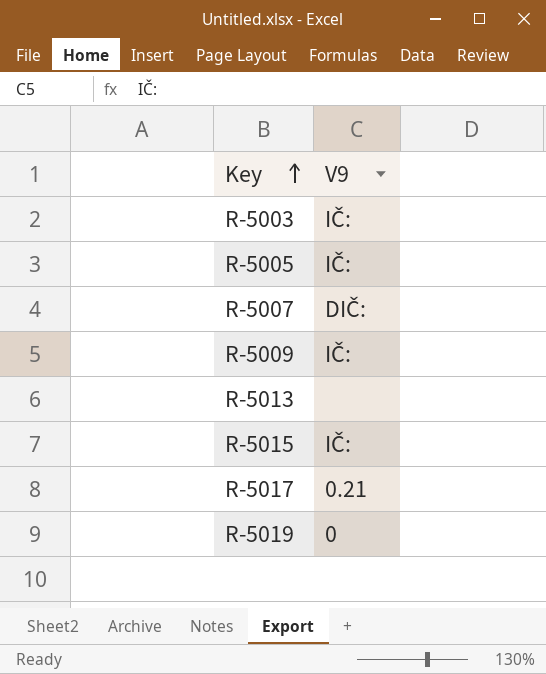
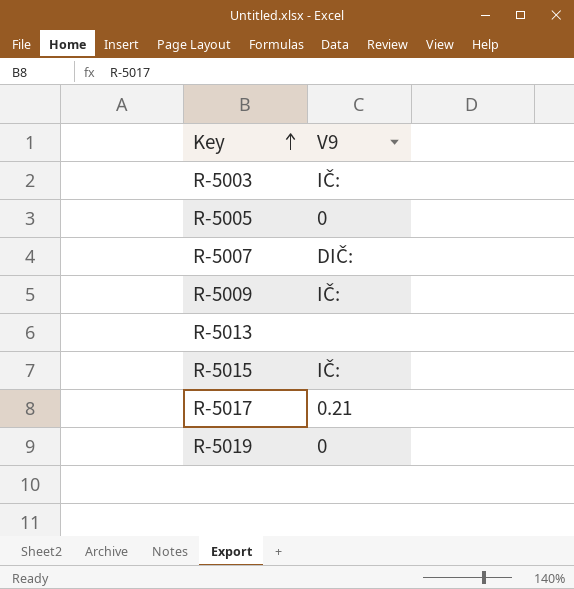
R-5005 | V9: IČ: -> 0

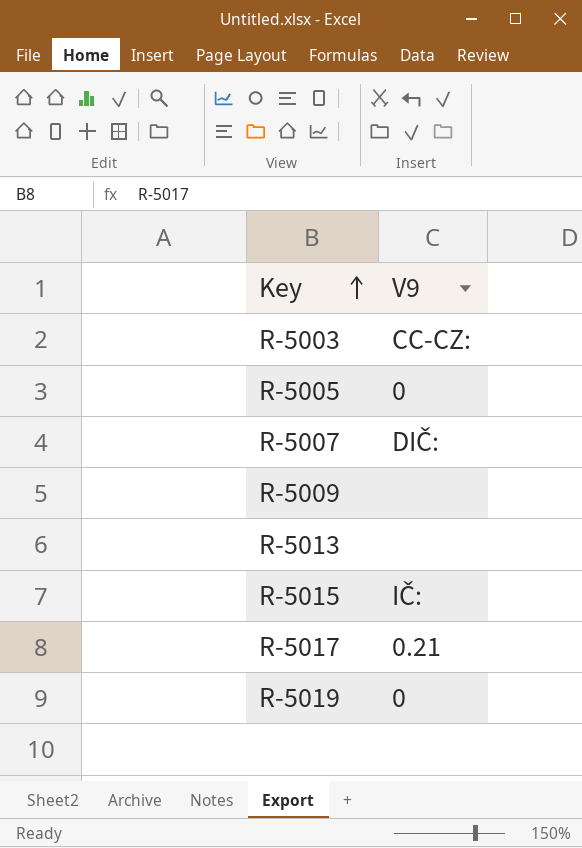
R-5003 | V9: IČ: -> CC-CZ:
R-5009 | V9: IČ: -> none

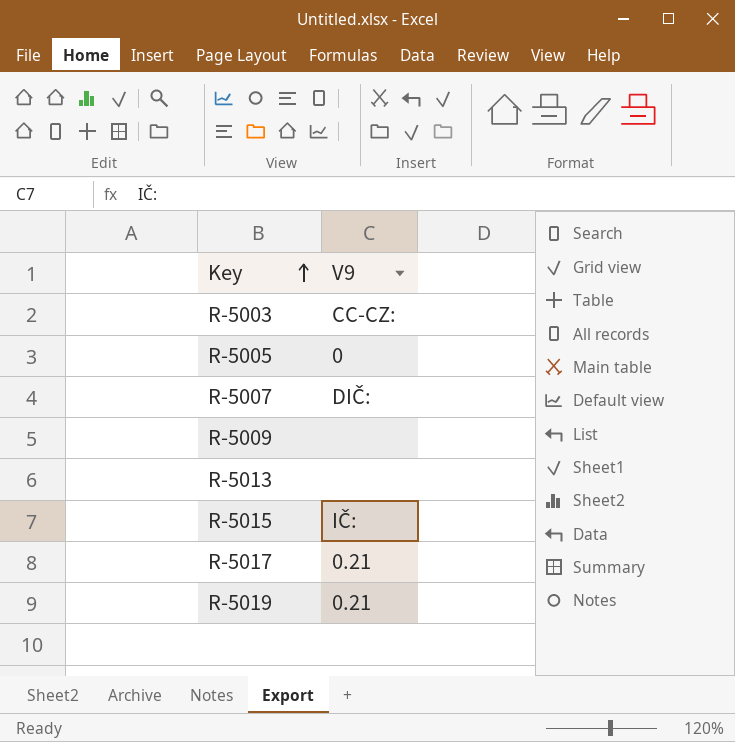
R-5019 | V9: 0 -> 0.21

